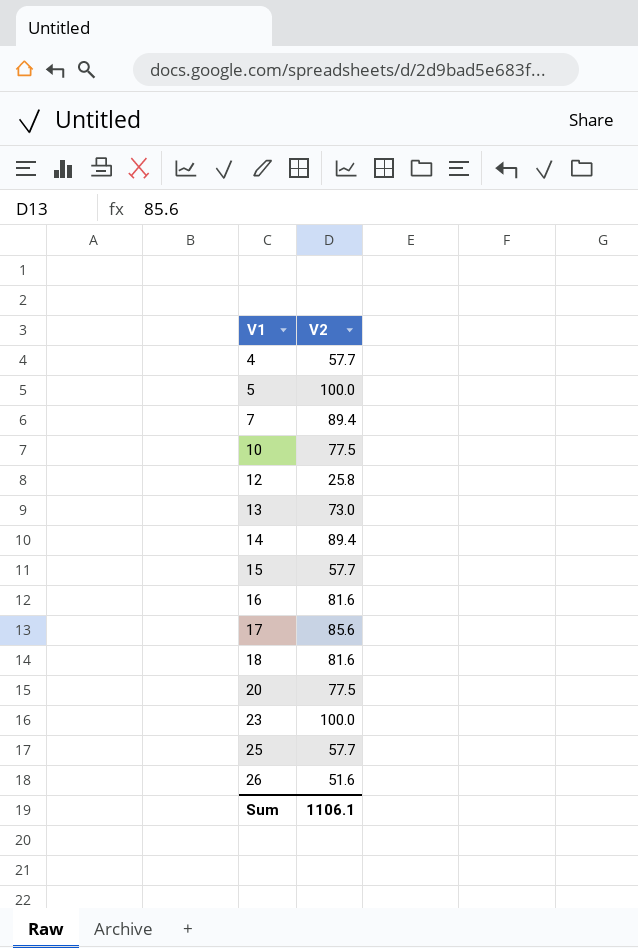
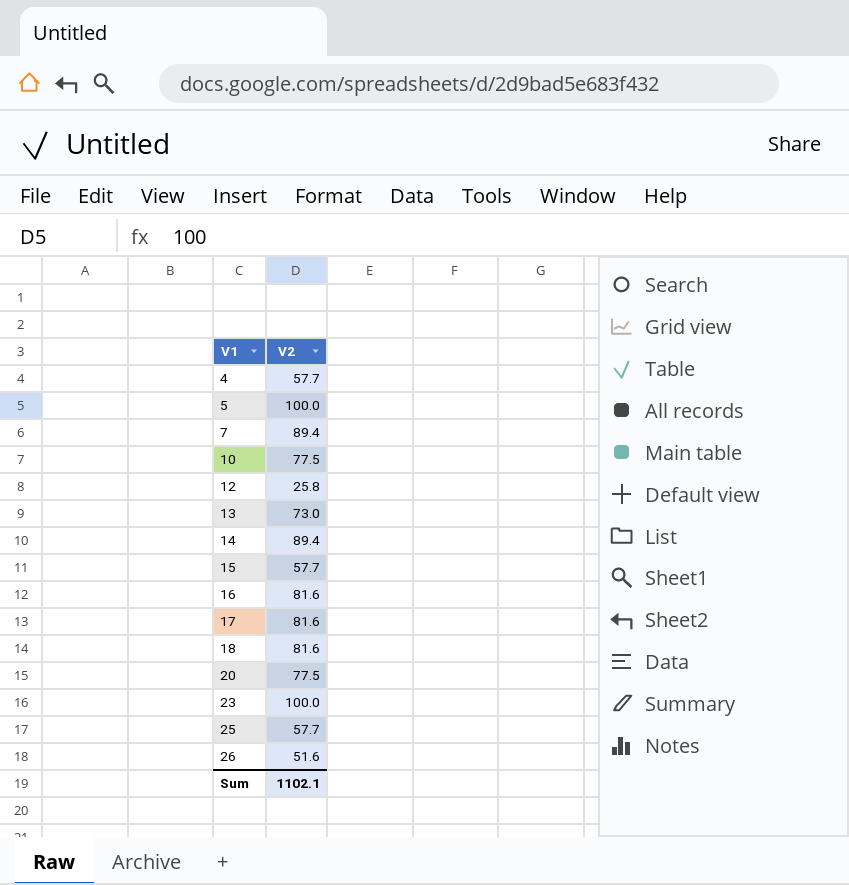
17 | V2: 85.6 -> 81.6
Sum | V2: 1106.1 -> 1102.1

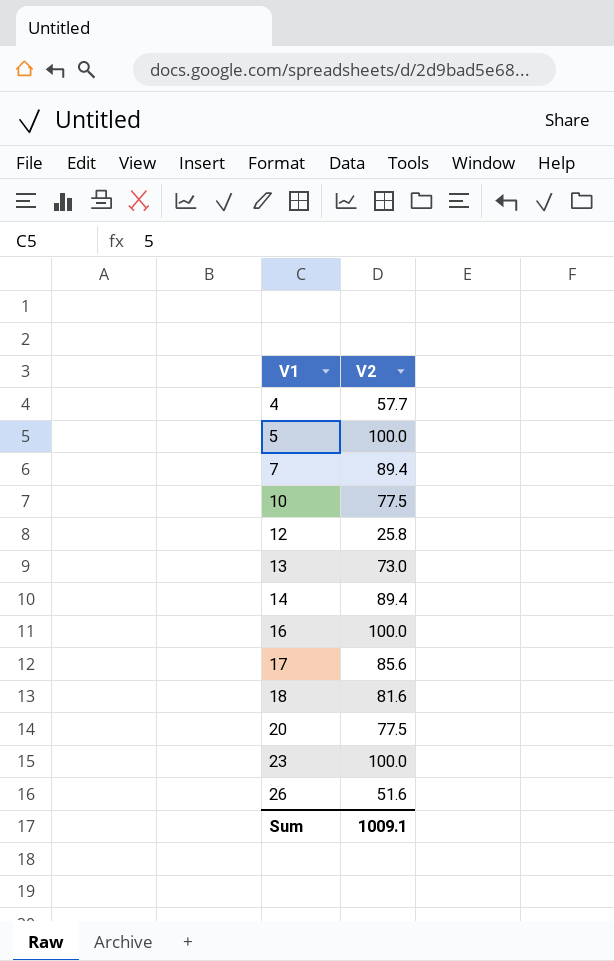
row 15: 57.7 -> none
row 25: 57.7 -> none
16 | V2: 81.6 -> 100.0
17 | V2: 81.6 -> 85.6
Sum | V2: 1102.1 -> 1009.1

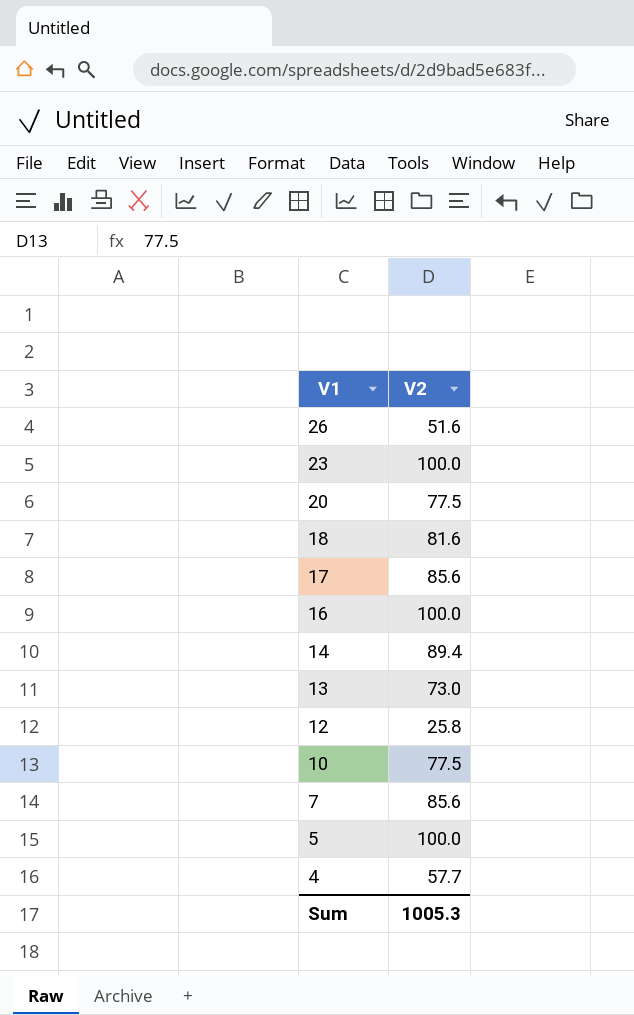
row order: V1 ascending -> V1 descending
7 | V2: 89.4 -> 85.6
Sum | V2: 1009.1 -> 1005.3

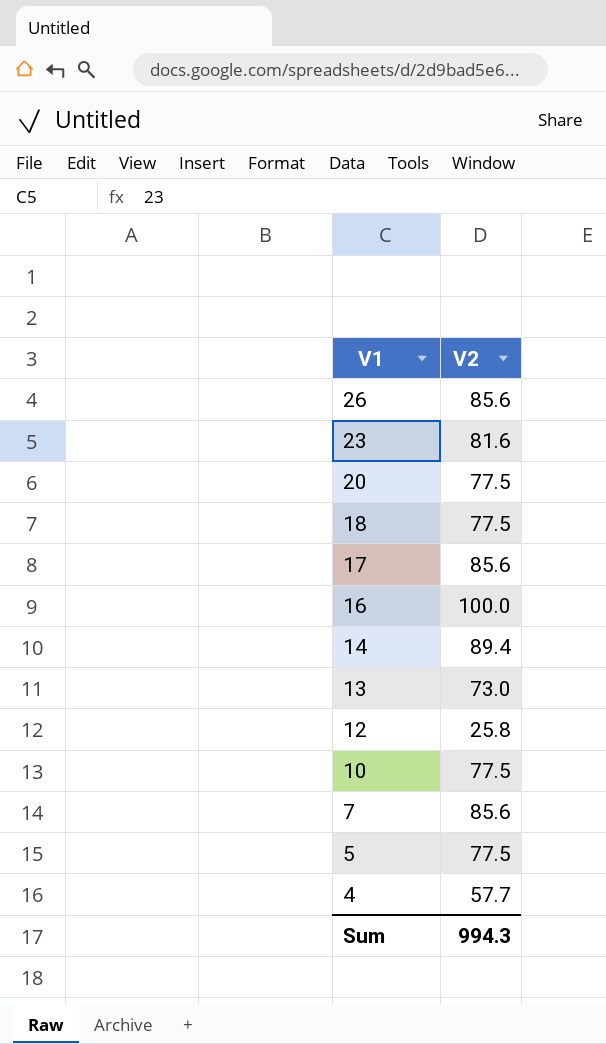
26 | V2: 51.6 -> 85.6
23 | V2: 100.0 -> 81.6
18 | V2: 81.6 -> 77.5
5 | V2: 100.0 -> 77.5
Sum | V2: 1005.3 -> 994.3

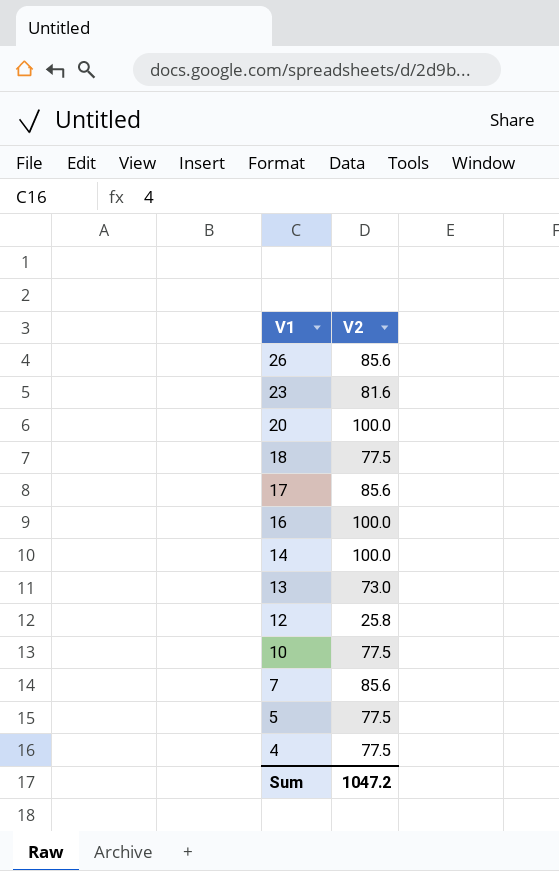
20 | V2: 77.5 -> 100.0
14 | V2: 89.4 -> 100.0
4 | V2: 57.7 -> 77.5
Sum | V2: 994.3 -> 1047.2

